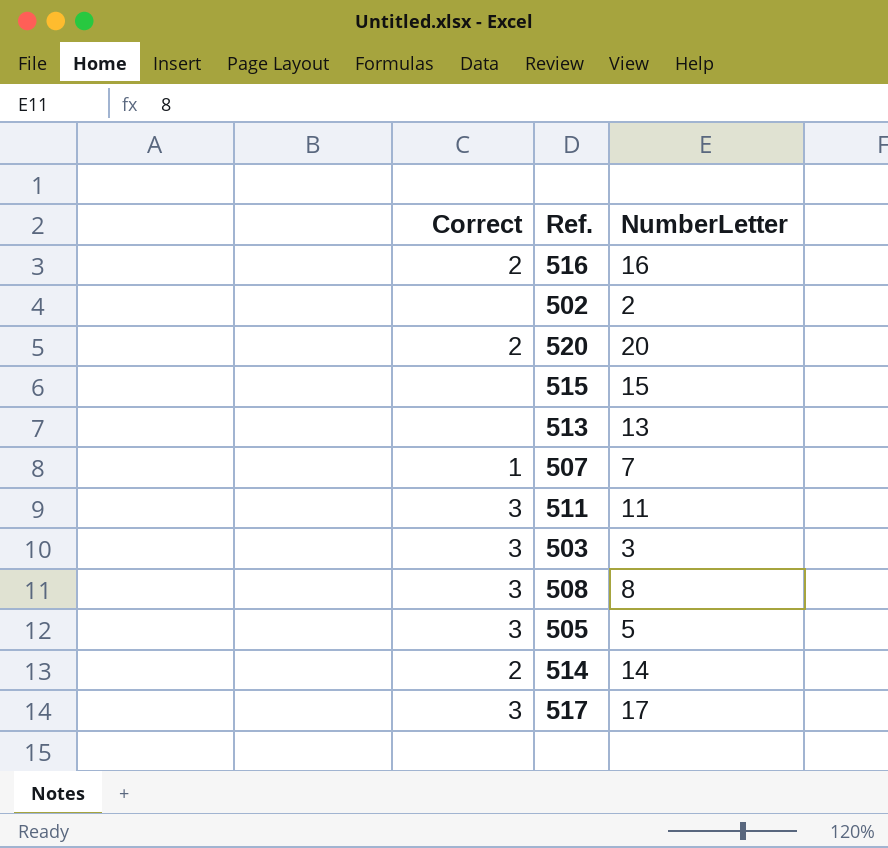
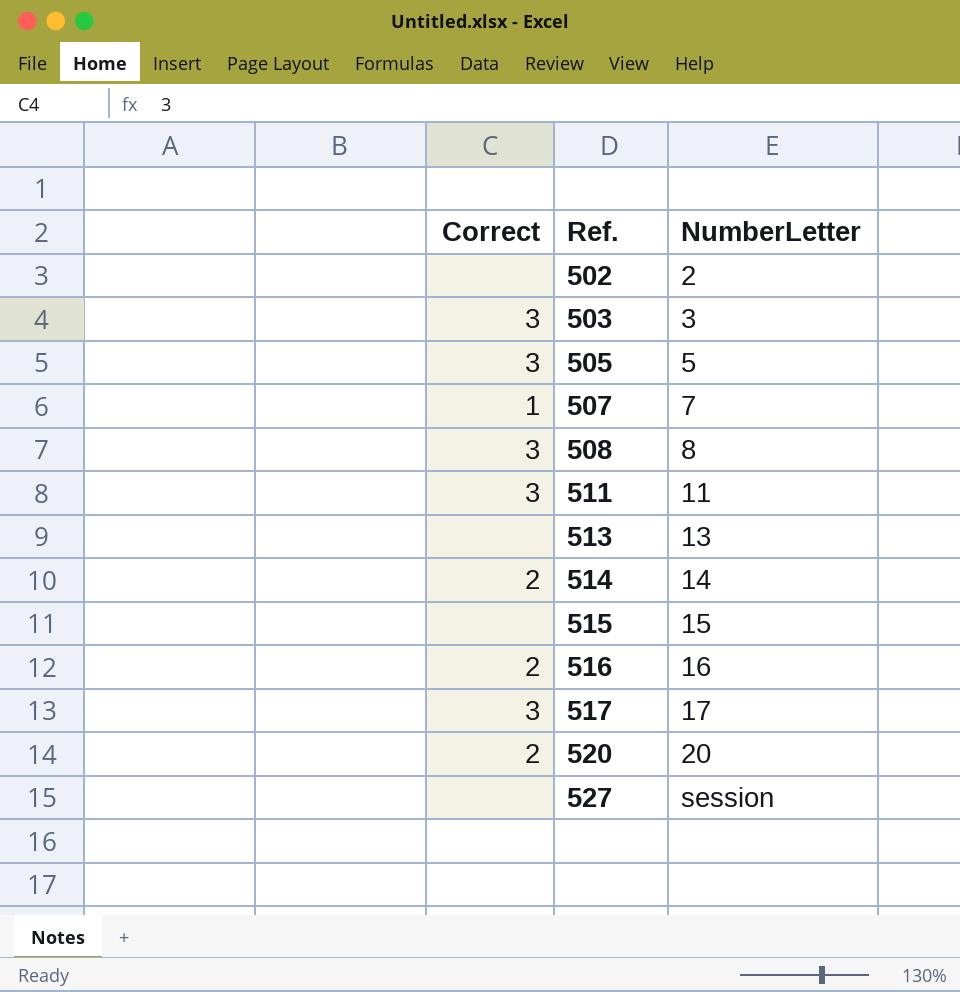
row order: none -> Ref. ascending
row 527: none -> none | session

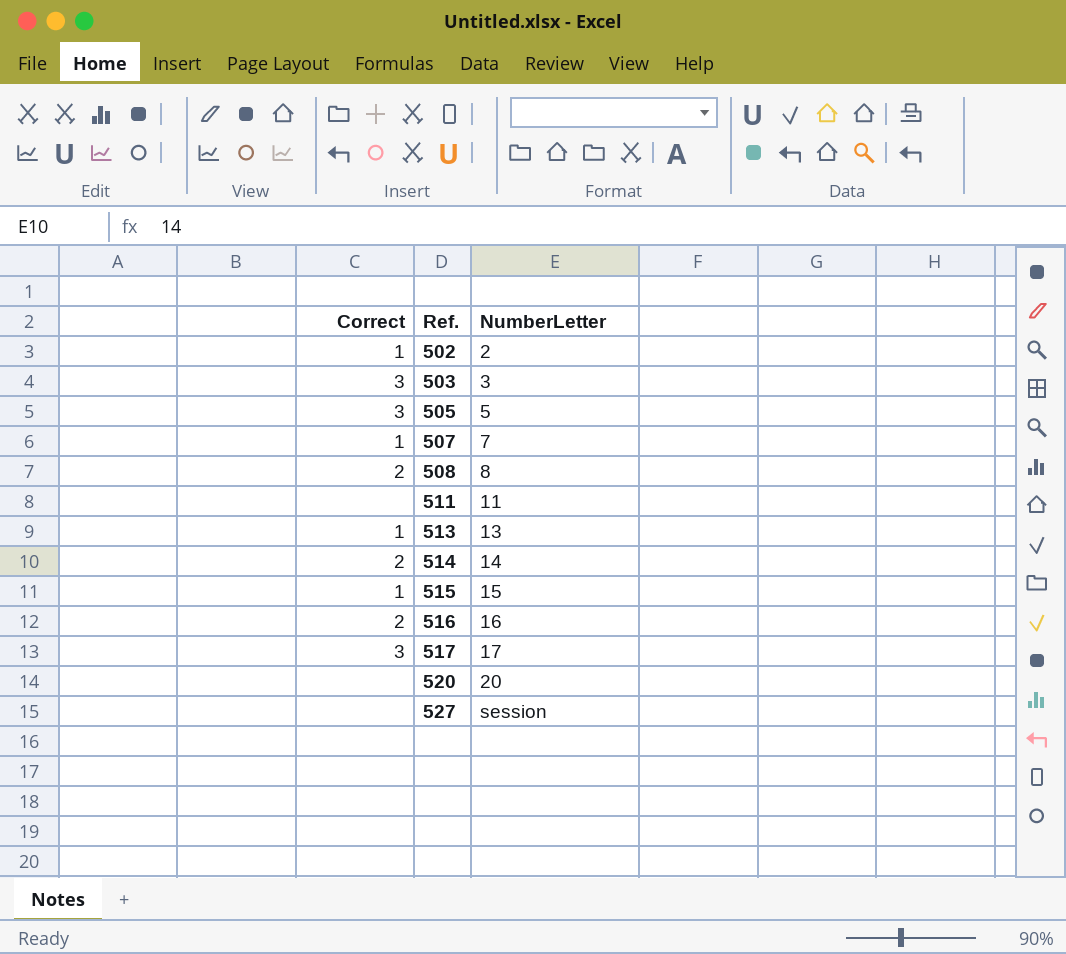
502 | Correct: none -> 1
508 | Correct: 3 -> 2
511 | Correct: 3 -> none
513 | Correct: none -> 1
515 | Correct: none -> 1
520 | Correct: 2 -> none

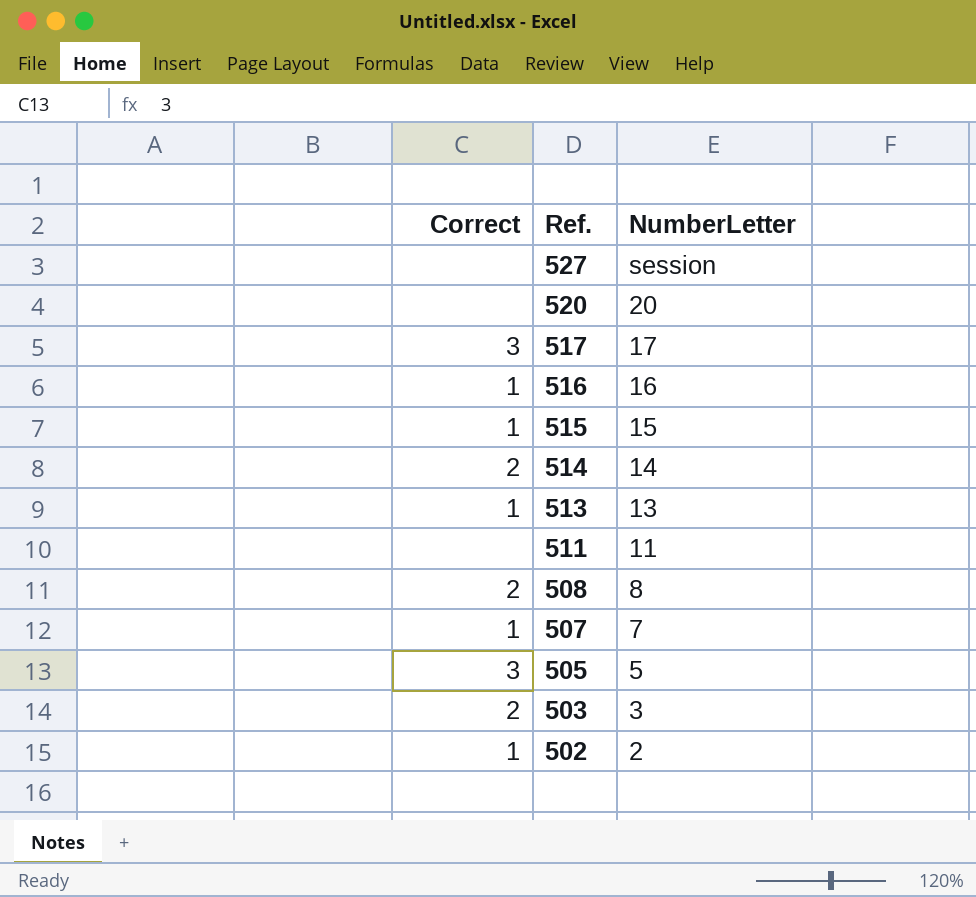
row order: Ref. ascending -> Ref. descending
516 | Correct: 2 -> 1
503 | Correct: 3 -> 2

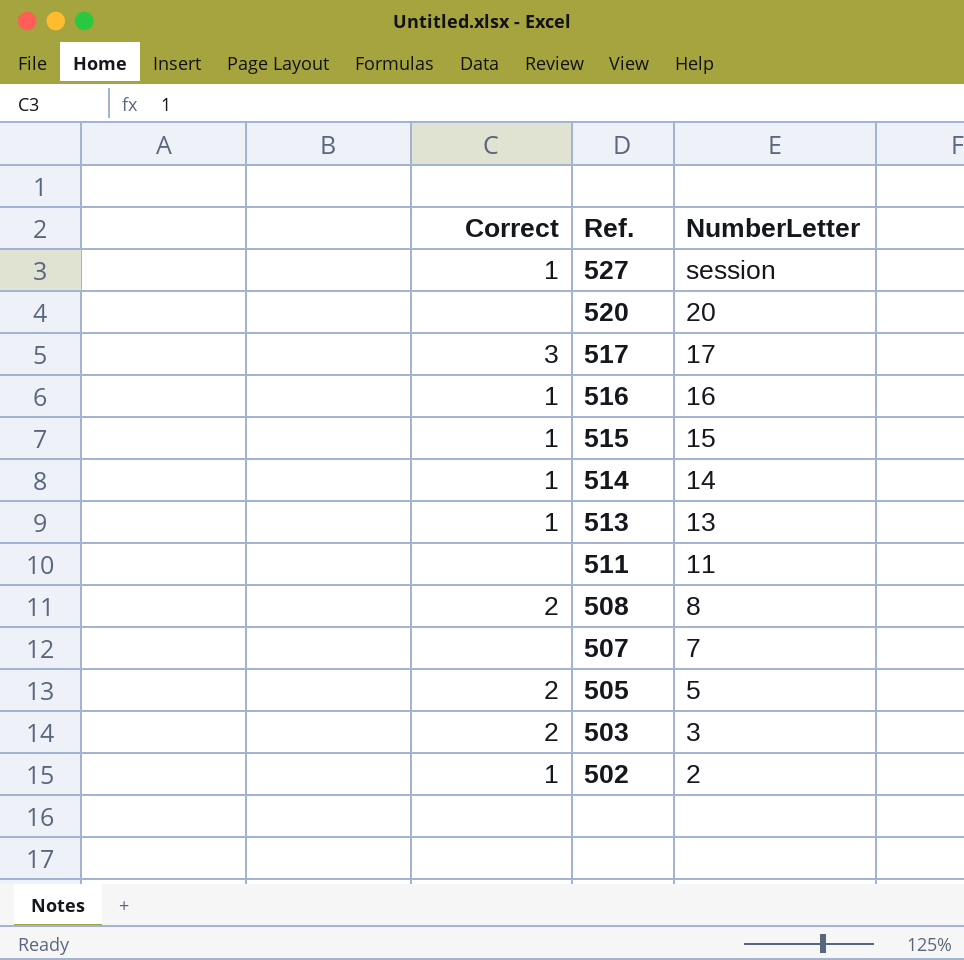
527 | Correct: none -> 1
514 | Correct: 2 -> 1
507 | Correct: 1 -> none
505 | Correct: 3 -> 2

